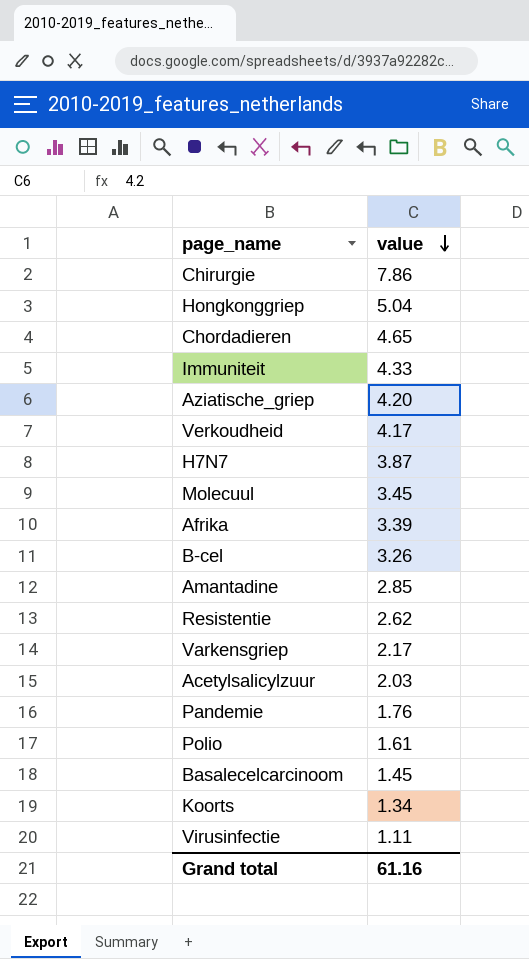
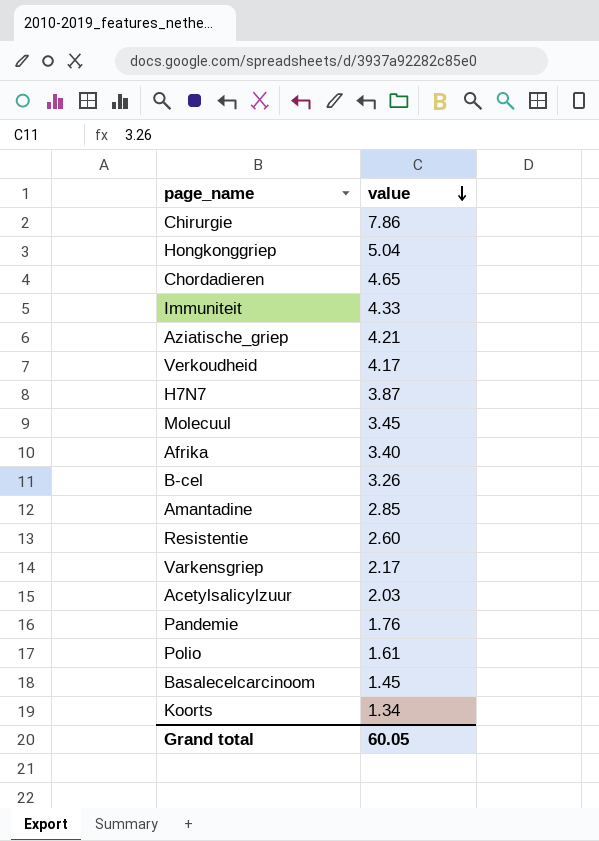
row Virusinfectie: 1.11 -> none
Aziatische_griep | value: 4.20 -> 4.21
Afrika | value: 3.39 -> 3.40
Resistentie | value: 2.62 -> 2.60
Grand total | value: 61.16 -> 60.05

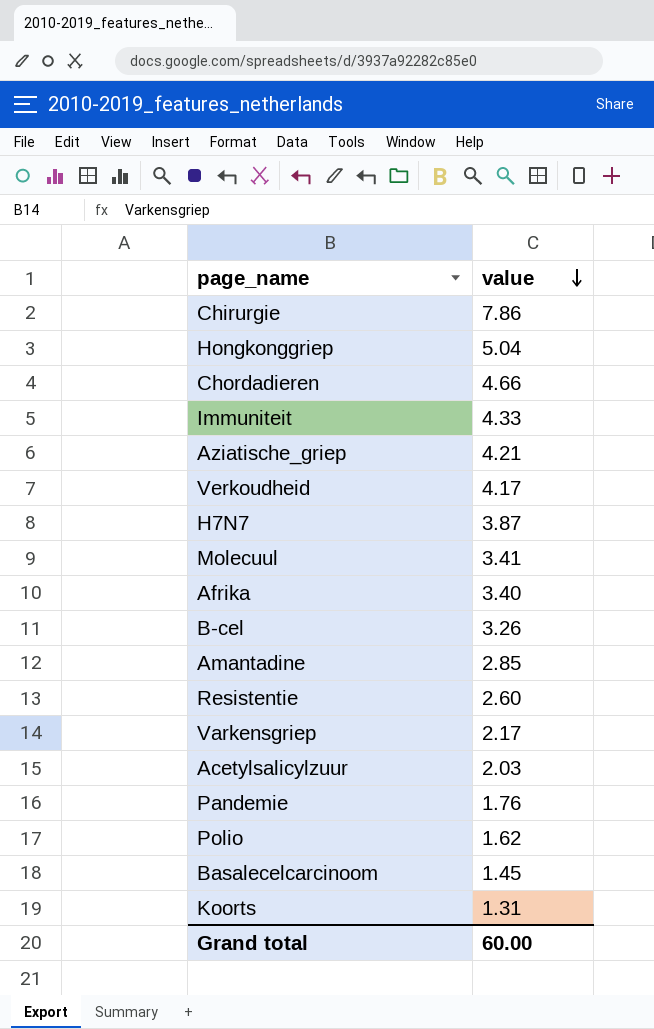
Chordadieren | value: 4.65 -> 4.66
Molecuul | value: 3.45 -> 3.41
Polio | value: 1.61 -> 1.62
Koorts | value: 1.34 -> 1.31
Grand total | value: 60.05 -> 60.00

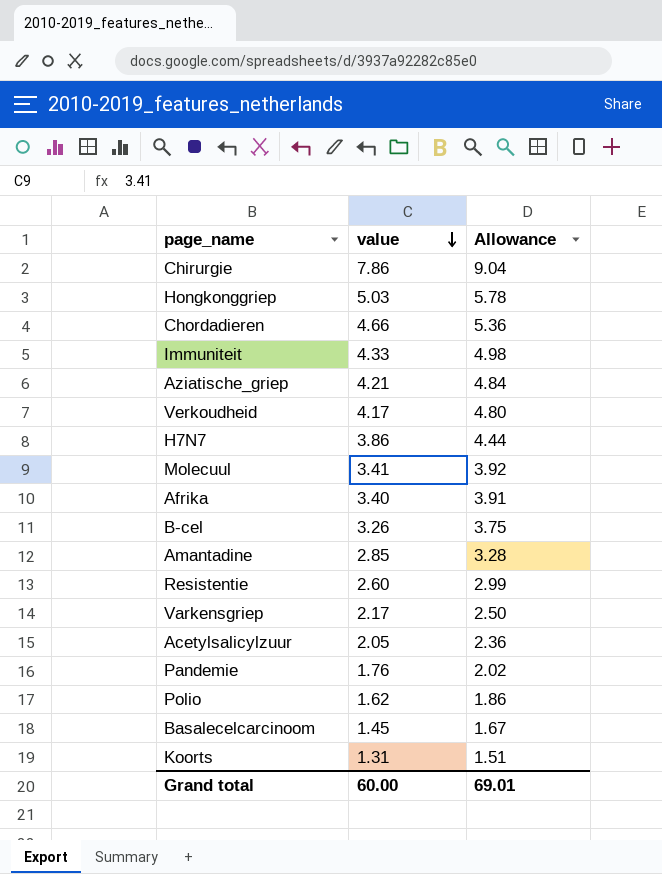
column Allowance | formula: none -> [value] * 1.15
Hongkonggriep | value: 5.04 -> 5.03
H7N7 | value: 3.87 -> 3.86
Acetylsalicylzuur | value: 2.03 -> 2.05

